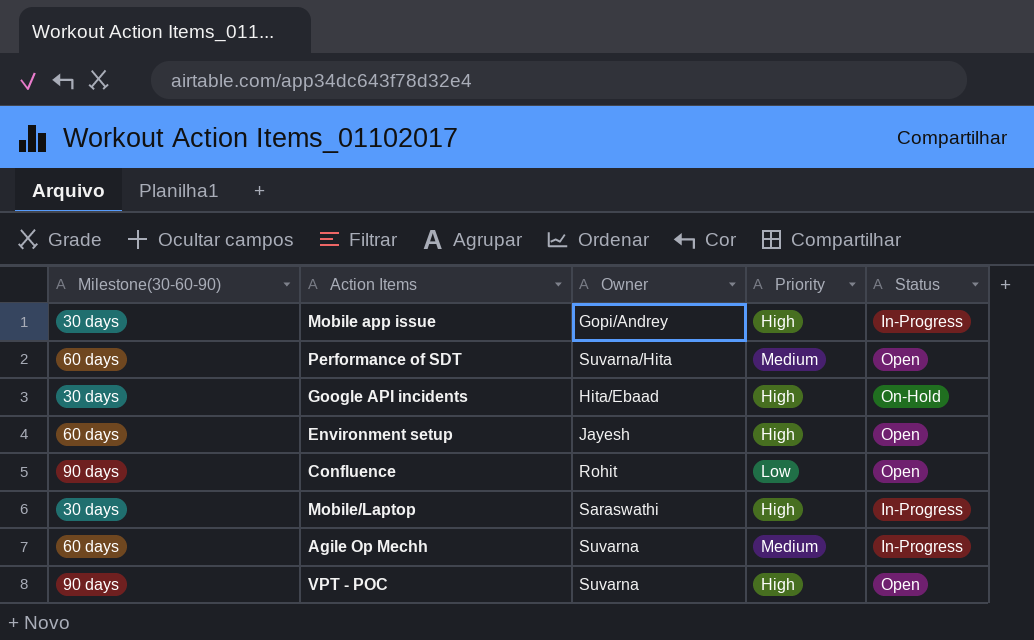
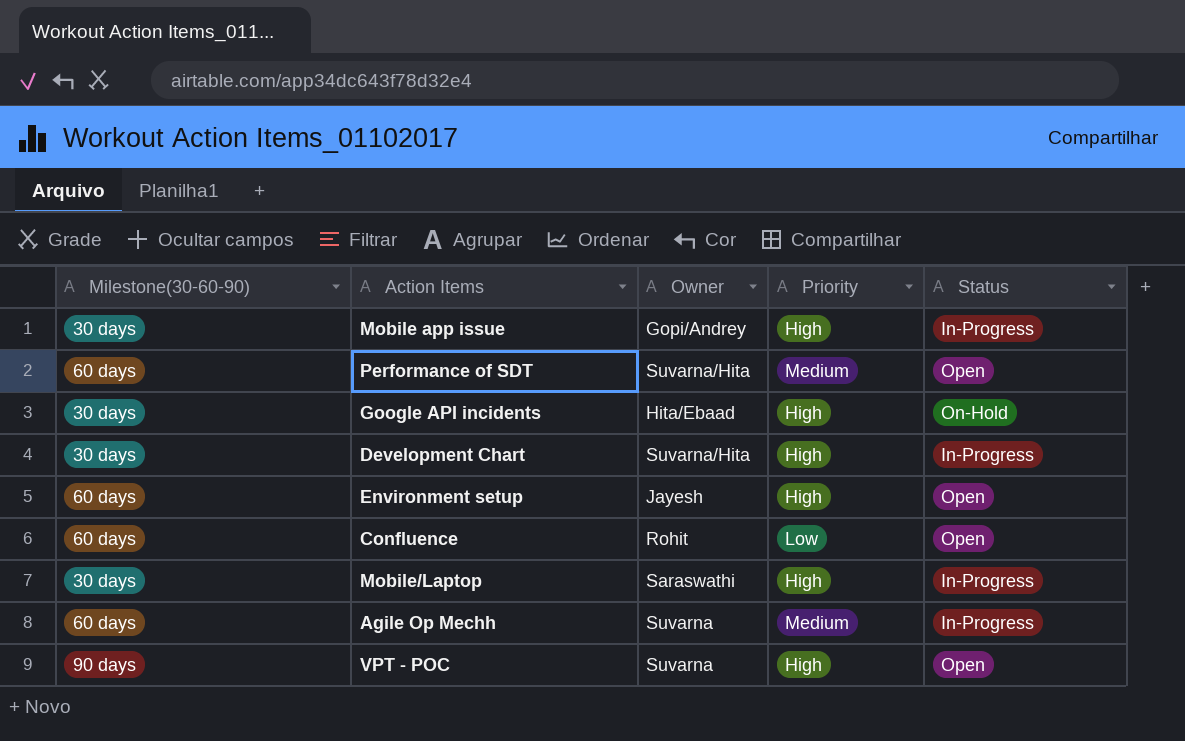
row Development Chart: none -> 30 days | Suvarna/Hita | High | In-Progress
Confluence | Milestone(30-60-90): 90 days -> 60 days

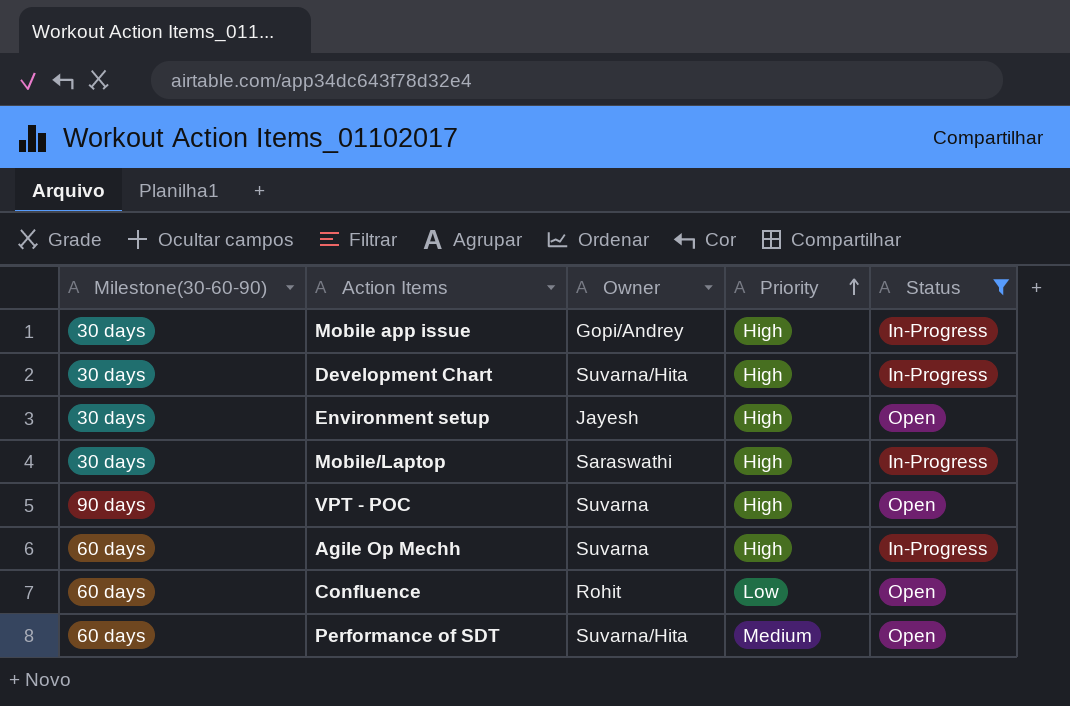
filter: none -> Status != On-Hold
row order: none -> Priority ascending
Environment setup | Milestone(30-60-90): 60 days -> 30 days
Agile Op Mechh | Priority: Medium -> High

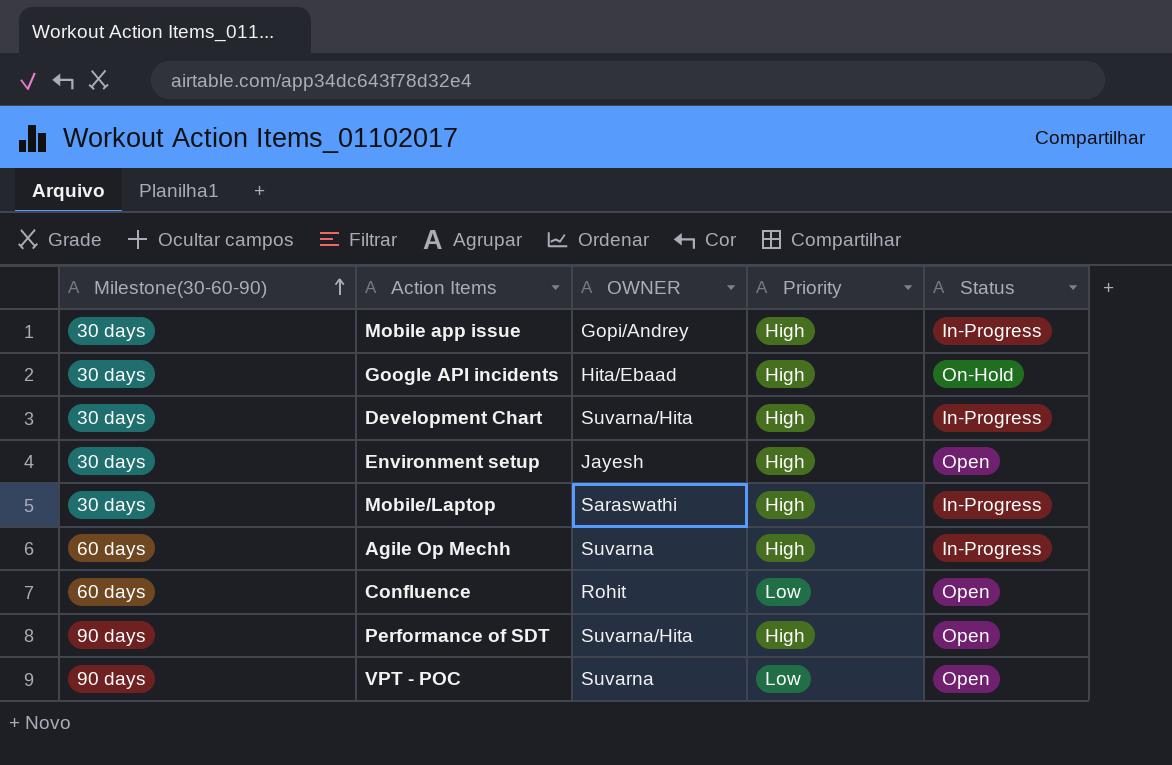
filter: Status != On-Hold -> none
row order: Priority ascending -> Milestone(30-60-90) ascending
column name: Owner -> OWNER
Performance of SDT | Milestone(30-60-90): 60 days -> 90 days
Performance of SDT | Priority: Medium -> High
VPT - POC | Priority: High -> Low

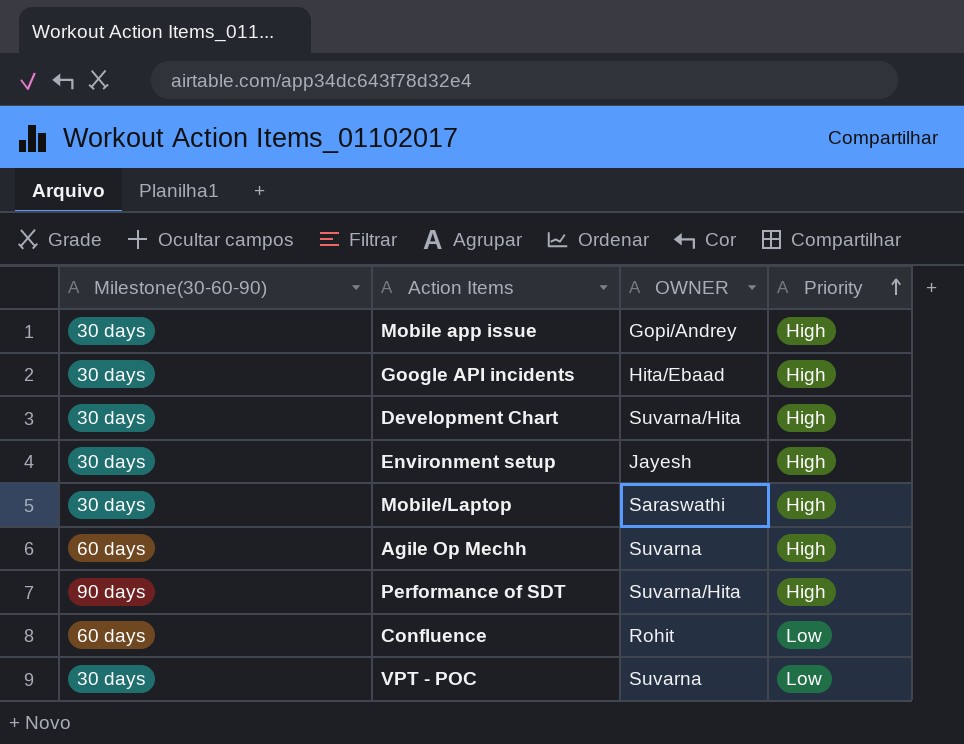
row order: Milestone(30-60-90) ascending -> Priority ascending
column Status | position: 5 -> none
VPT - POC | Milestone(30-60-90): 90 days -> 30 days

